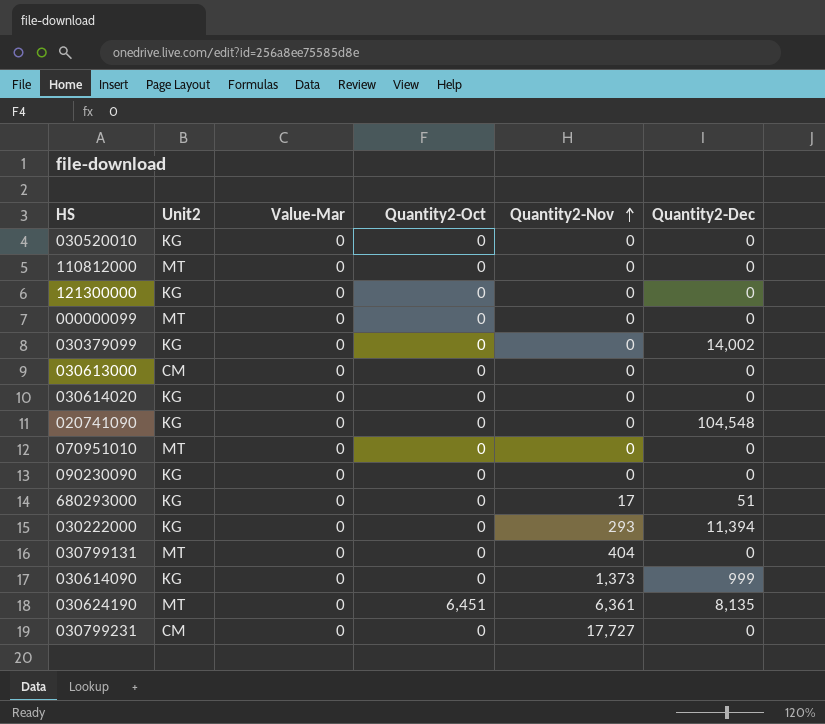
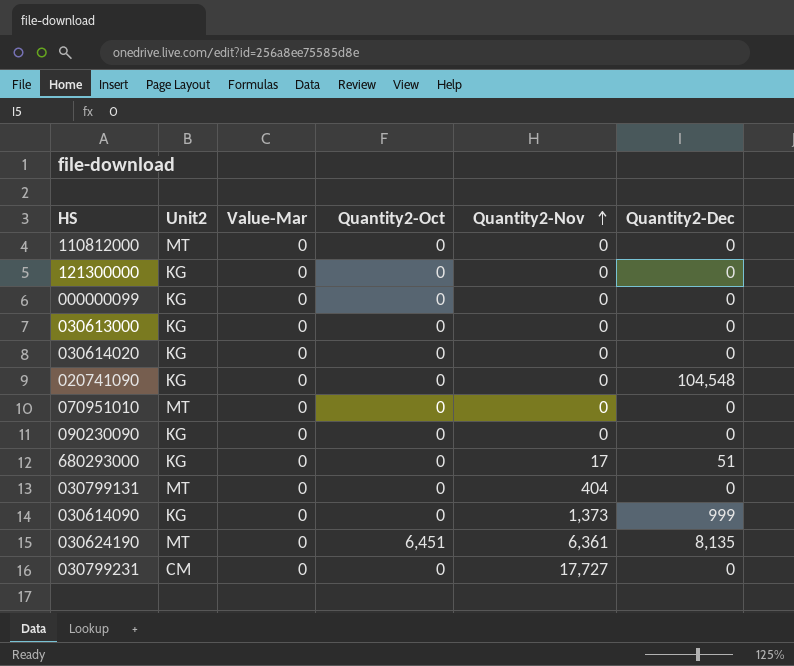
row 030520010: KG | 0 | 0 | 0 | 0 -> none
row 030379099: KG | 0 | 0 | 0 | 14,002 -> none
row 030222000: KG | 0 | 0 | 293 | 11,394 -> none
000000099 | Unit2: MT -> KG
030613000 | Unit2: CM -> KG

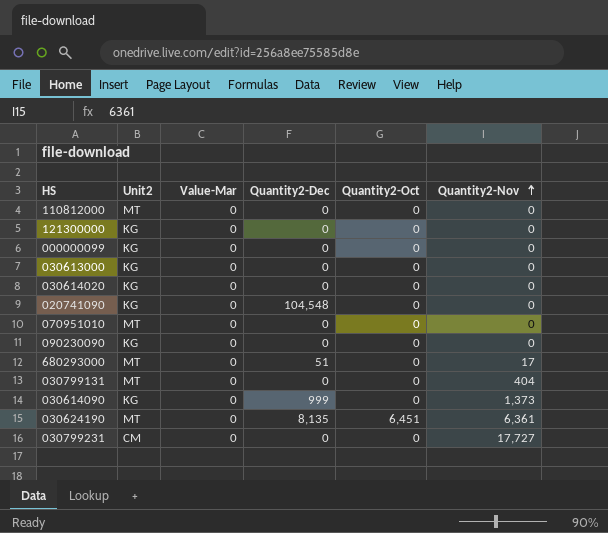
column Quantity2-Dec | position: 6 -> 4
680293000 | Unit2: KG -> MT

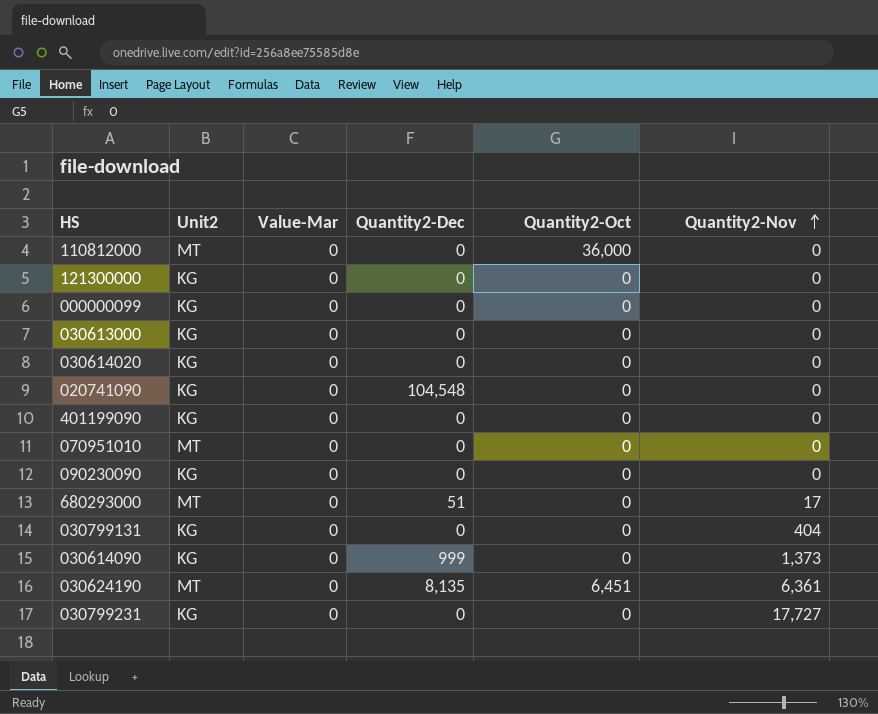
110812000 | Quantity2-Oct: 0 -> 36,000
row 401199090: none -> KG | 0 | 0 | 0 | 0
030799131 | Unit2: MT -> KG
030799231 | Unit2: CM -> KG

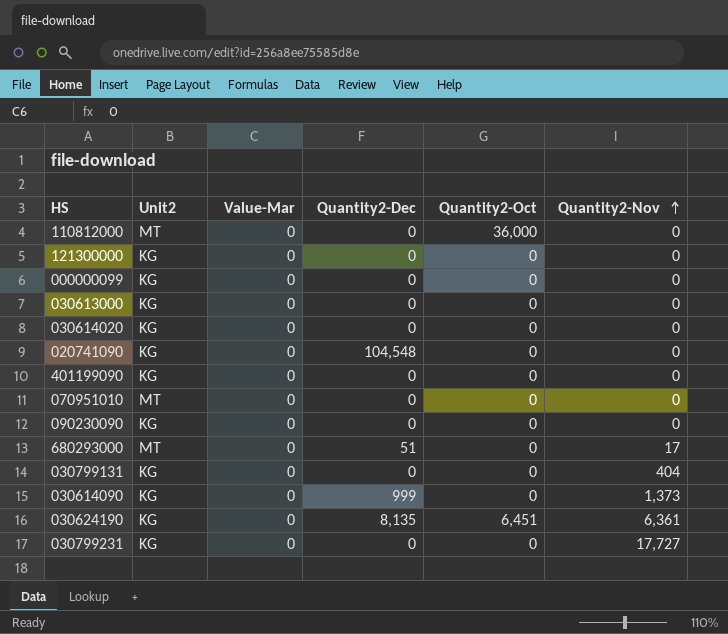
030624190 | Unit2: MT -> KG

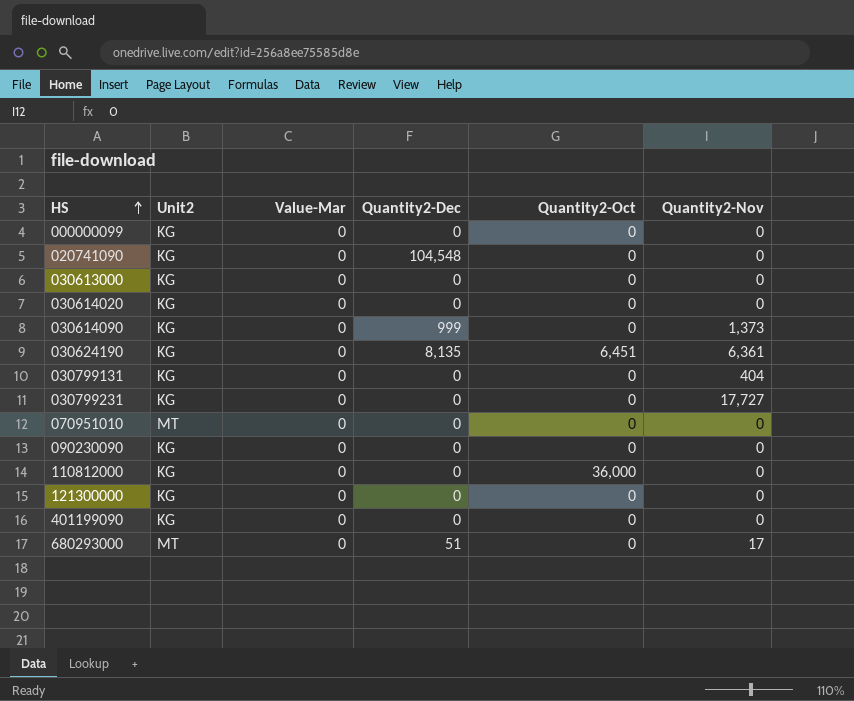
row order: Quantity2-Nov ascending -> HS ascending
110812000 | Unit2: MT -> KG

